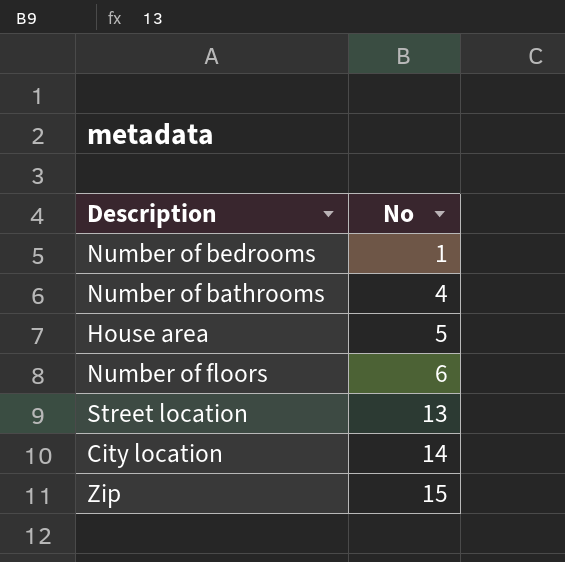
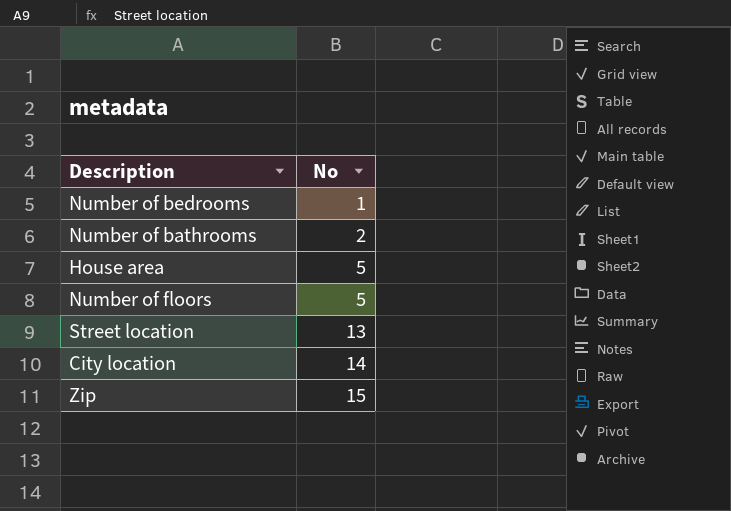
Number of bathrooms | No: 4 -> 2
Number of floors | No: 6 -> 5

